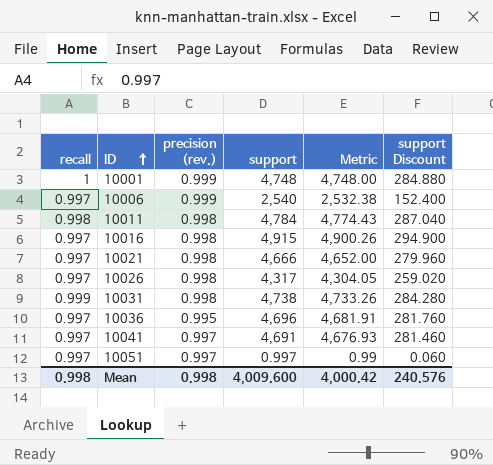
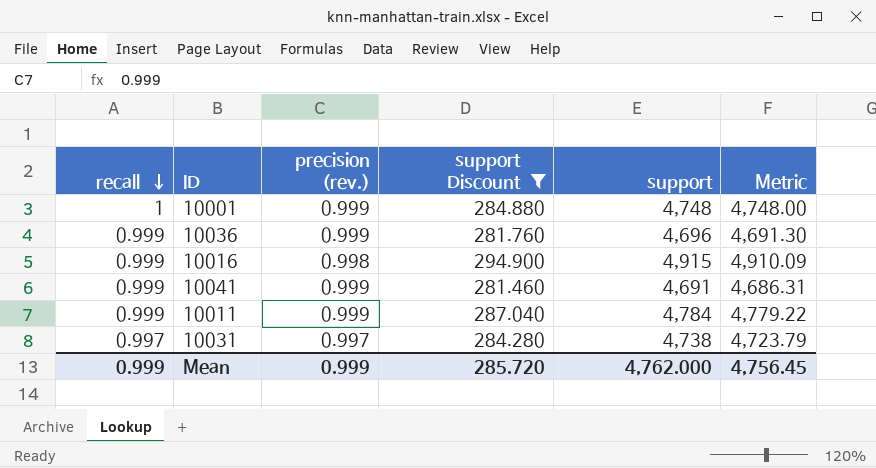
filter: none -> support Discount >= 281.460
row order: ID ascending -> recall descending
column support Discount | position: 6 -> 4
10036 | recall: 0.997 -> 0.999
10036 | precision (rev.): 0.995 -> 0.999
10036 | Metric: 4,681.91 -> 4,691.30
10016 | recall: 0.997 -> 0.999
10016 | Metric: 4,900.26 -> 4,910.09
10041 | recall: 0.997 -> 0.999
10041 | precision (rev.): 0.997 -> 0.999
10041 | Metric: 4,676.93 -> 4,686.31
10011 | recall: 0.998 -> 0.999
10011 | precision (rev.): 0.998 -> 0.999
10011 | Metric: 4,774.43 -> 4,779.22
10031 | recall: 0.999 -> 0.997
10031 | precision (rev.): 0.998 -> 0.997
10031 | Metric: 4,733.26 -> 4,723.79
Mean | recall: 0.998 -> 0.999
Mean | precision (rev.): 0.998 -> 0.999
Mean | support Discount: 240.576 -> 285.720
Mean | support: 4,009.600 -> 4,762.000
Mean | Metric: 4,000.42 -> 4,756.45

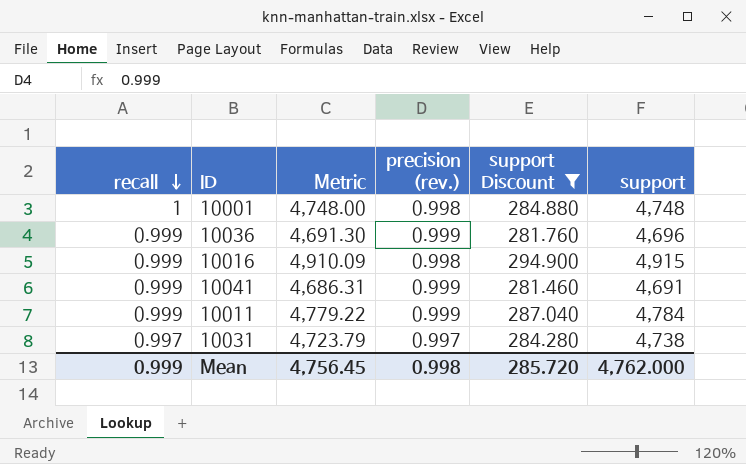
column Metric | position: 6 -> 3
10001 | precision (rev.): 0.999 -> 0.998
Mean | precision (rev.): 0.999 -> 0.998

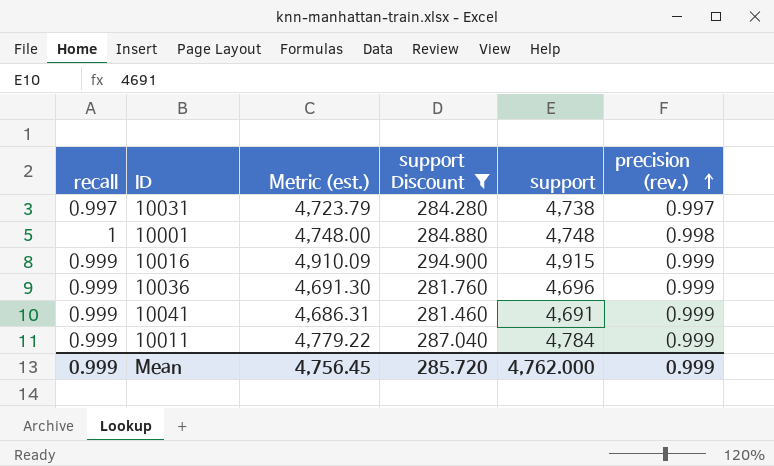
row order: recall descending -> precision (rev.) ascending
column name: Metric -> Metric (est.)
column precision (rev.) | position: 4 -> 6
10016 | precision (rev.): 0.998 -> 0.999
Mean | precision (rev.): 0.998 -> 0.999

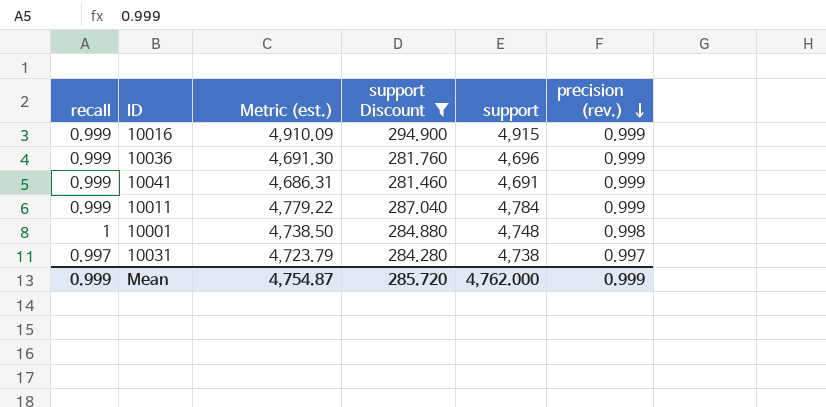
row order: precision (rev.) ascending -> precision (rev.) descending
column Metric (est.) | formula: [recall] * [support] -> [support] * [precision (rev.)]
Mean | Metric (est.): 4,756.45 -> 4,754.87

